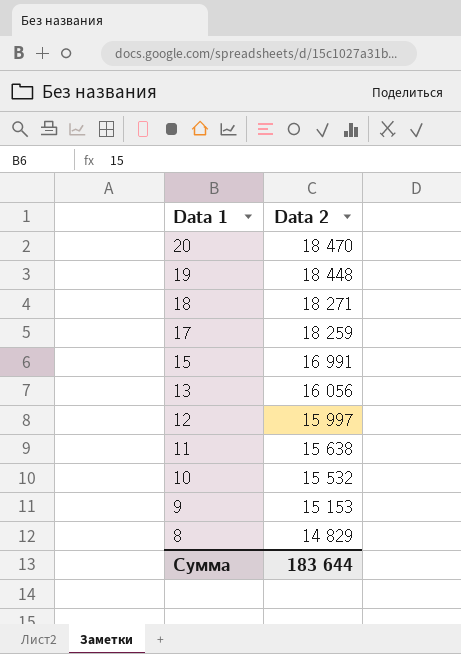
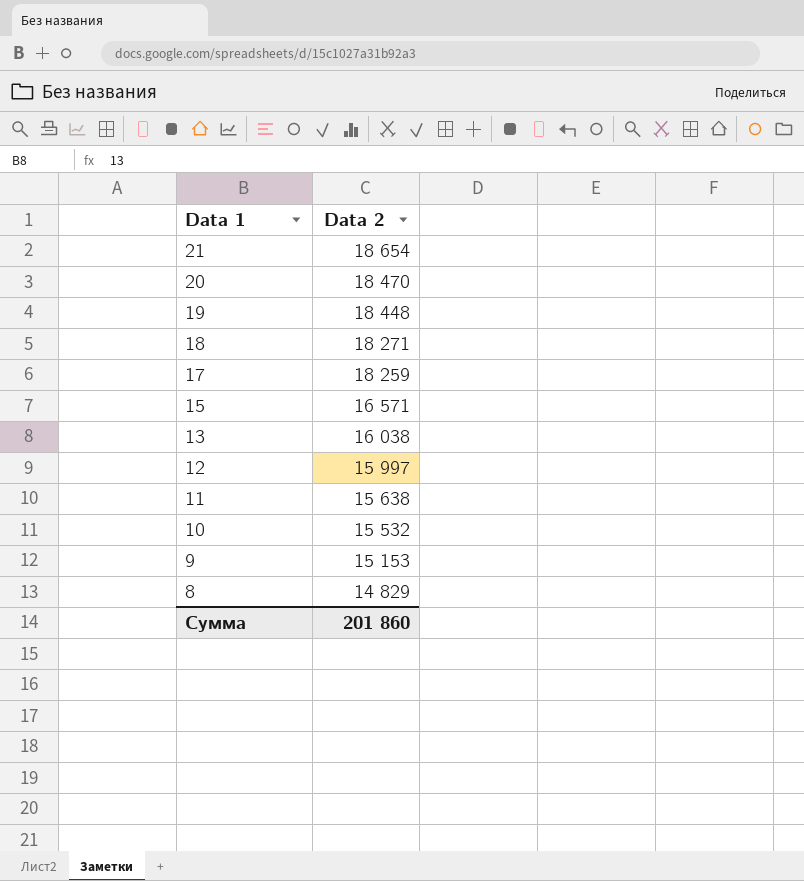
row 21: none -> 18 654
15 | Data 2: 16 991 -> 16 571
13 | Data 2: 16 056 -> 16 038
Сумма | Data 2: 183 644 -> 201 860

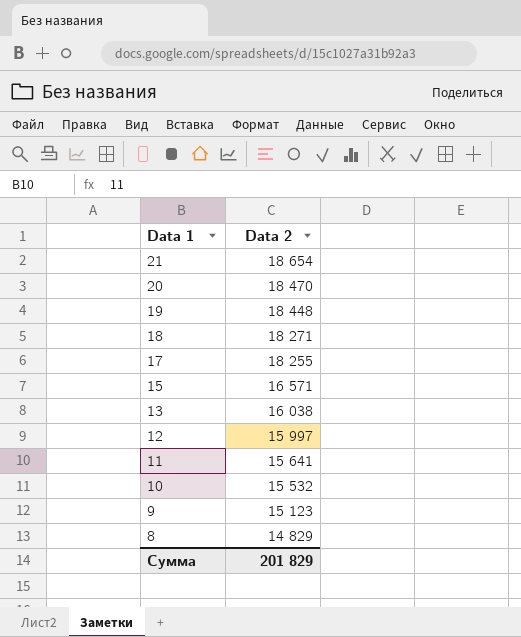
17 | Data 2: 18 259 -> 18 255
11 | Data 2: 15 638 -> 15 641
9 | Data 2: 15 153 -> 15 123
Сумма | Data 2: 201 860 -> 201 829

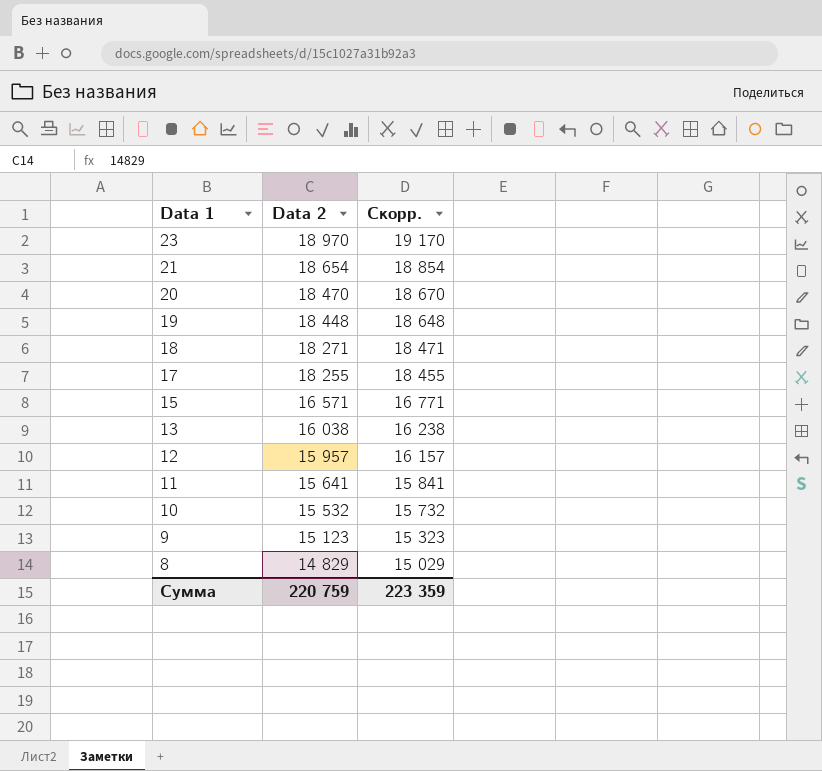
column Скорр. | formula: none -> [Data 2] + 200
row 23: none -> 18 970 | 19 170
12 | Data 2: 15 997 -> 15 957
Сумма | Data 2: 201 829 -> 220 759

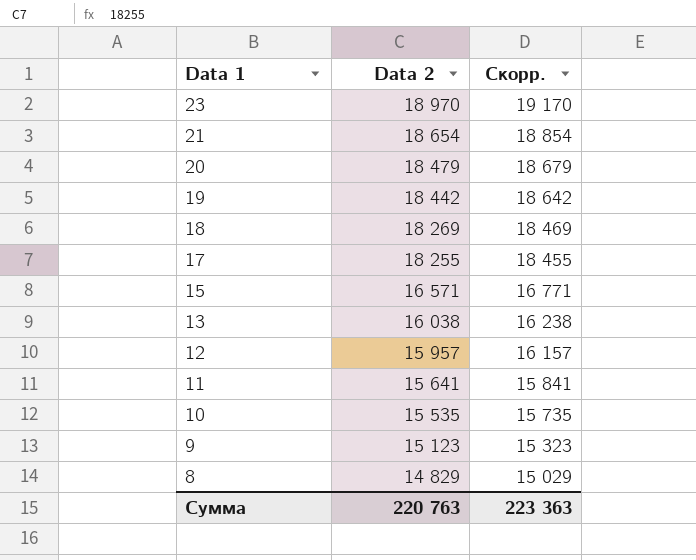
20 | Data 2: 18 470 -> 18 479
20 | Скорр.: 18 670 -> 18 679
19 | Data 2: 18 448 -> 18 442
19 | Скорр.: 18 648 -> 18 642
18 | Data 2: 18 271 -> 18 269
18 | Скорр.: 18 471 -> 18 469
10 | Data 2: 15 532 -> 15 535
10 | Скорр.: 15 732 -> 15 735
Сумма | Data 2: 220 759 -> 220 763
Сумма | Скорр.: 223 359 -> 223 363

